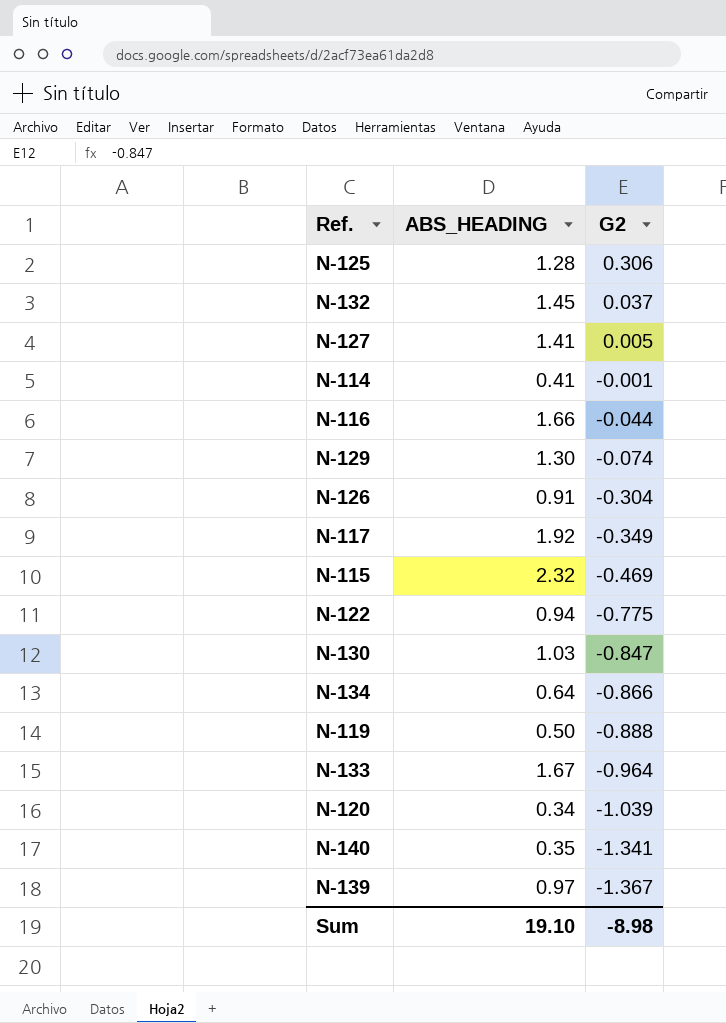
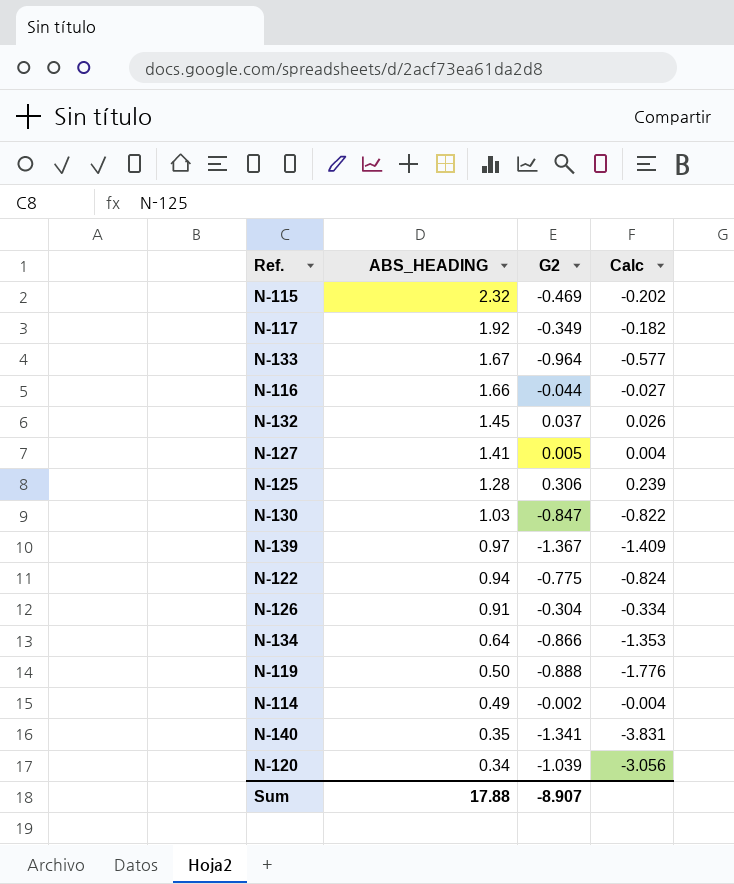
row order: G2 descending -> ABS_HEADING descending
column Calc | formula: none -> [G2] / [ABS_HEADING]
row N-129: 1.30 | -0.074 -> none
N-114 | ABS_HEADING: 0.41 -> 0.49
N-114 | G2: -0.001 -> -0.002
Sum | ABS_HEADING: 19.10 -> 17.88
Sum | G2: -8.98 -> -8.907

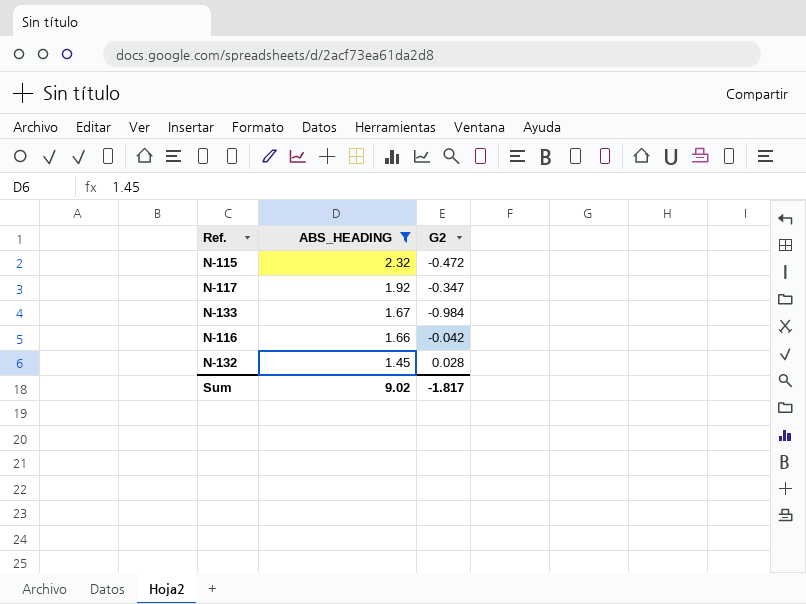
filter: none -> ABS_HEADING >= 1.45
column Calc | formula: [G2] / [ABS_HEADING] -> none
N-115 | G2: -0.469 -> -0.472
N-117 | G2: -0.349 -> -0.347
N-133 | G2: -0.964 -> -0.984
N-116 | G2: -0.044 -> -0.042
N-132 | G2: 0.037 -> 0.028
Sum | ABS_HEADING: 17.88 -> 9.02
Sum | G2: -8.907 -> -1.817

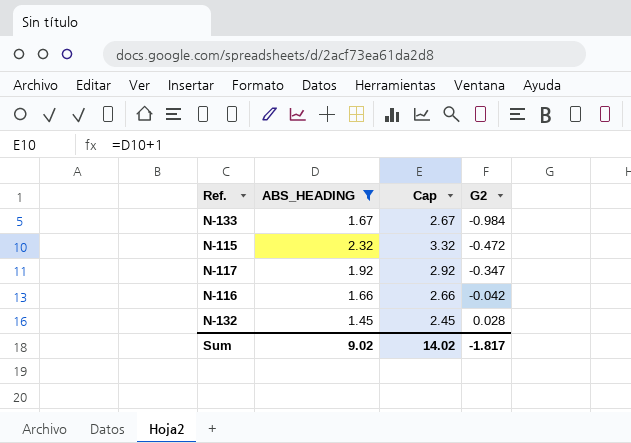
row order: ABS_HEADING descending -> G2 ascending
column Cap | formula: none -> [ABS_HEADING] + 1

